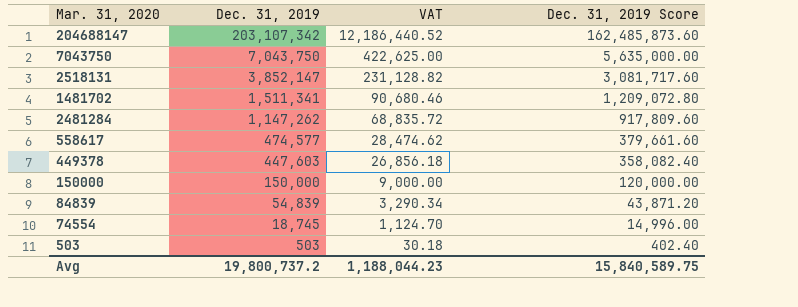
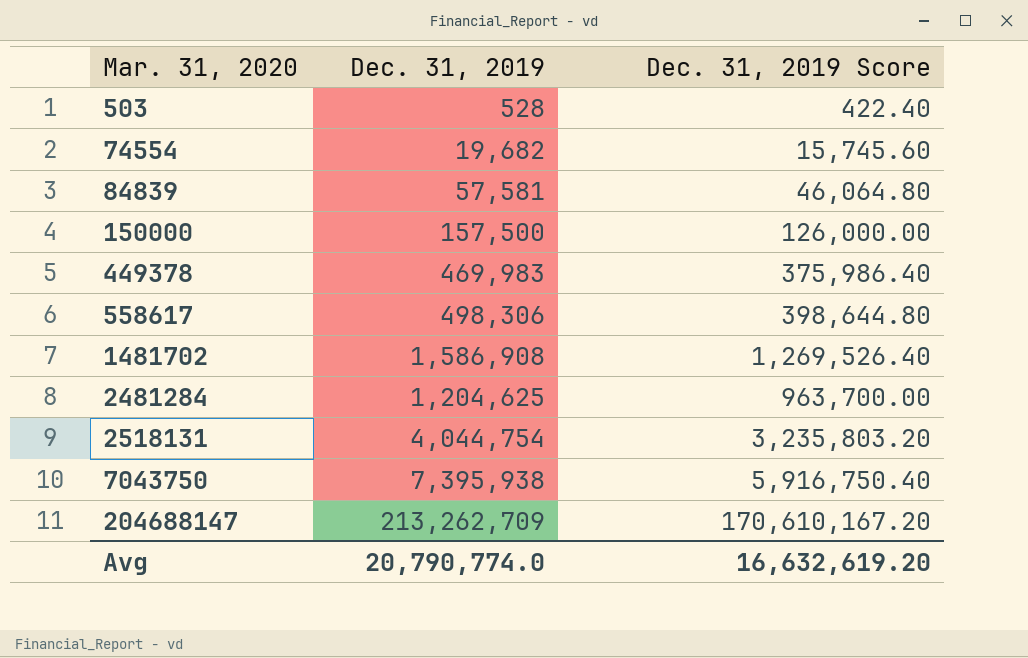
row order: Dec. 31, 2019 descending -> Mar. 31, 2020 ascending
column VAT | formula: [Dec. 31, 2019] * 0.06 -> none
503 | Dec. 31, 2019: 503 -> 528
503 | Dec. 31, 2019 Score: 402.40 -> 422.40
74554 | Dec. 31, 2019: 18,745 -> 19,682
74554 | Dec. 31, 2019 Score: 14,996.00 -> 15,745.60
84839 | Dec. 31, 2019: 54,839 -> 57,581
84839 | Dec. 31, 2019 Score: 43,871.20 -> 46,064.80
150000 | Dec. 31, 2019: 150,000 -> 157,500
150000 | Dec. 31, 2019 Score: 120,000.00 -> 126,000.00
449378 | Dec. 31, 2019: 447,603 -> 469,983
449378 | Dec. 31, 2019 Score: 358,082.40 -> 375,986.40
558617 | Dec. 31, 2019: 474,577 -> 498,306
558617 | Dec. 31, 2019 Score: 379,661.60 -> 398,644.80
1481702 | Dec. 31, 2019: 1,511,341 -> 1,586,908
1481702 | Dec. 31, 2019 Score: 1,209,072.80 -> 1,269,526.40
2481284 | Dec. 31, 2019: 1,147,262 -> 1,204,625
2481284 | Dec. 31, 2019 Score: 917,809.60 -> 963,700.00
2518131 | Dec. 31, 2019: 3,852,147 -> 4,044,754
2518131 | Dec. 31, 2019 Score: 3,081,717.60 -> 3,235,803.20
7043750 | Dec. 31, 2019: 7,043,750 -> 7,395,938
7043750 | Dec. 31, 2019 Score: 5,635,000.00 -> 5,916,750.40
204688147 | Dec. 31, 2019: 203,107,342 -> 213,262,709
204688147 | Dec. 31, 2019 Score: 162,485,873.60 -> 170,610,167.20
Avg | Dec. 31, 2019: 19,800,737.2 -> 20,790,774.0
Avg | Dec. 31, 2019 Score: 15,840,589.75 -> 16,632,619.20

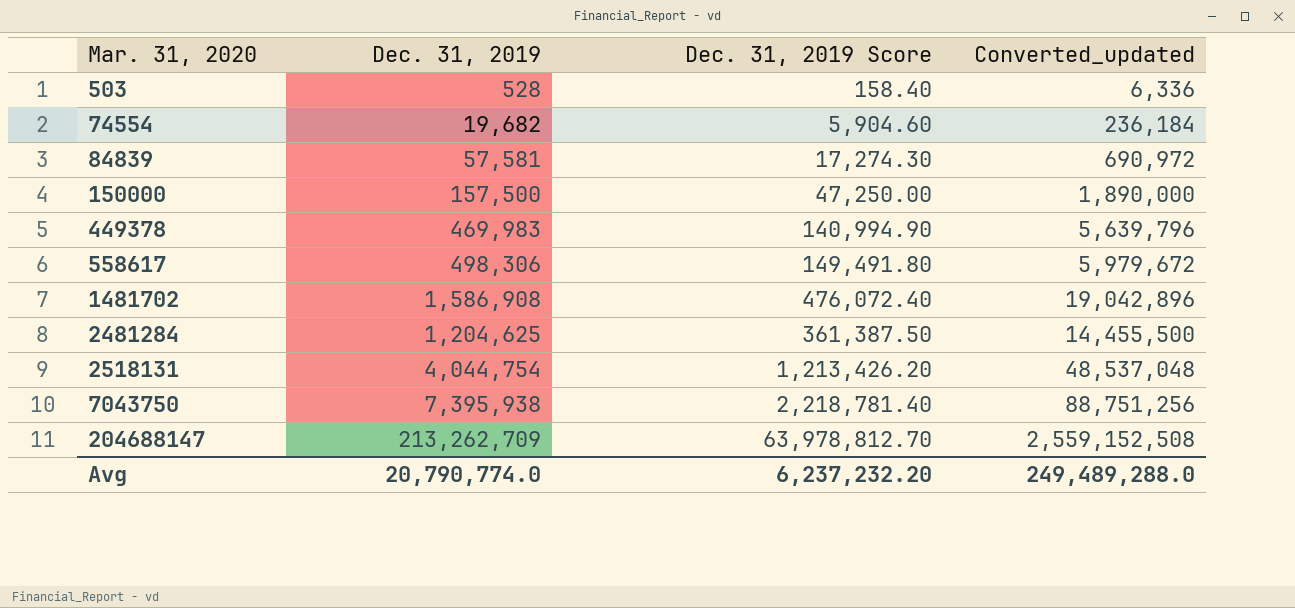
column Dec. 31, 2019 Score | formula: [Dec. 31, 2019] * 0.8 -> [Dec. 31, 2019] * 0.3
column Converted_updated | formula: none -> [Dec. 31, 2019] * 12
Avg | Dec. 31, 2019 Score: 16,632,619.20 -> 6,237,232.20

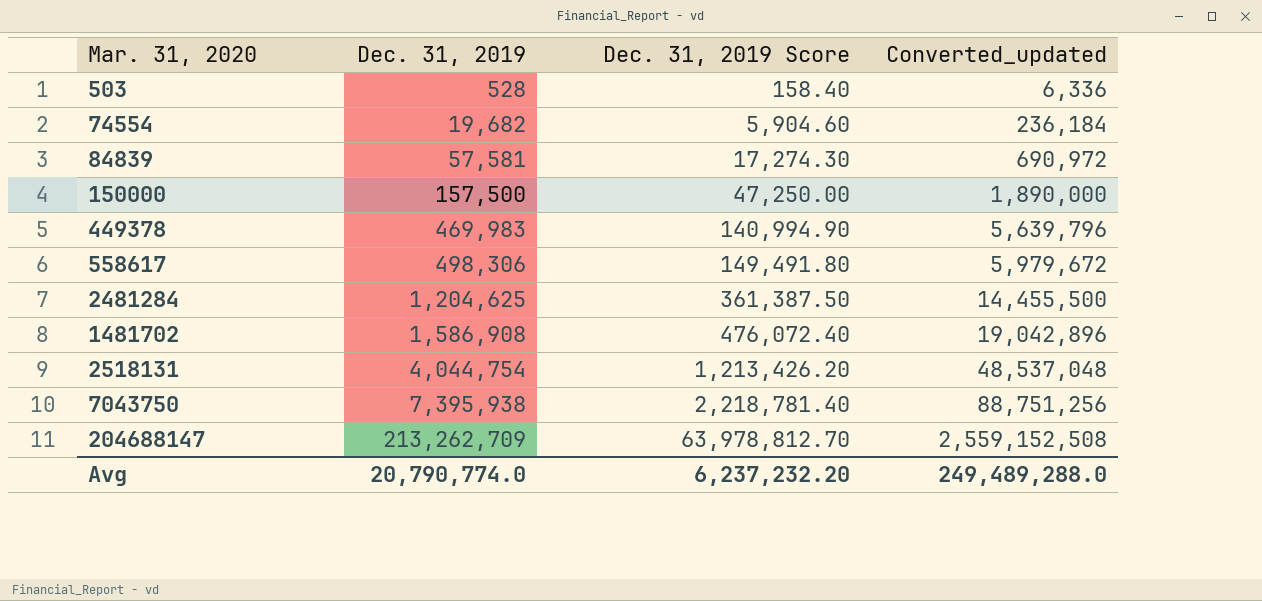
row order: Mar. 31, 2020 ascending -> Dec. 31, 2019 ascending

